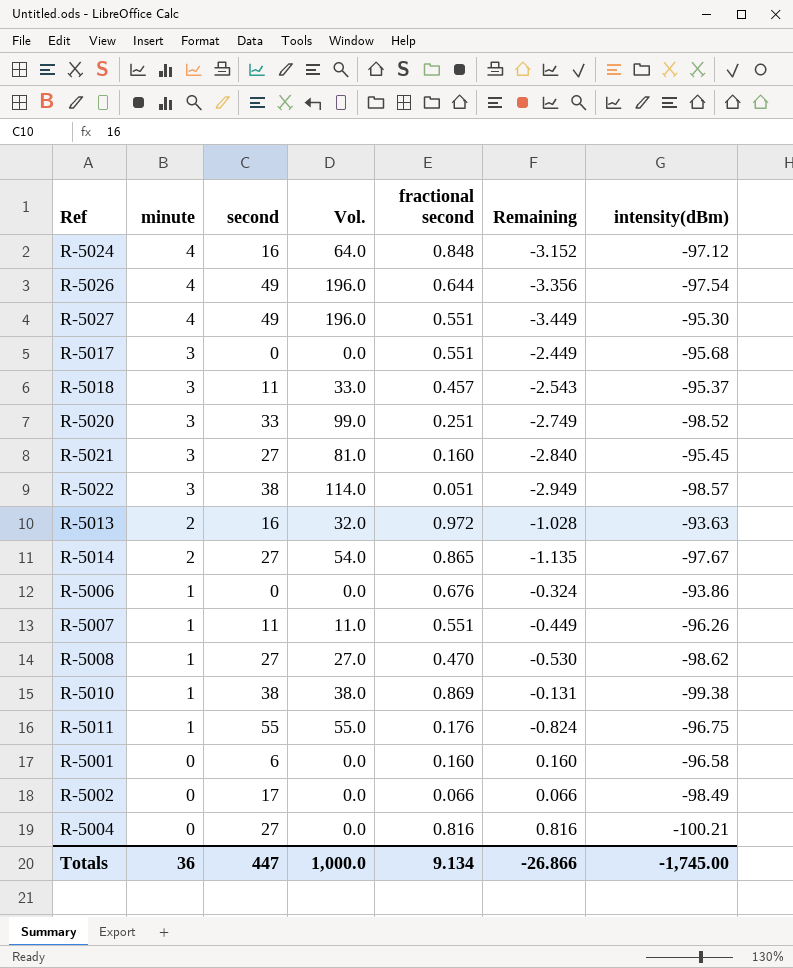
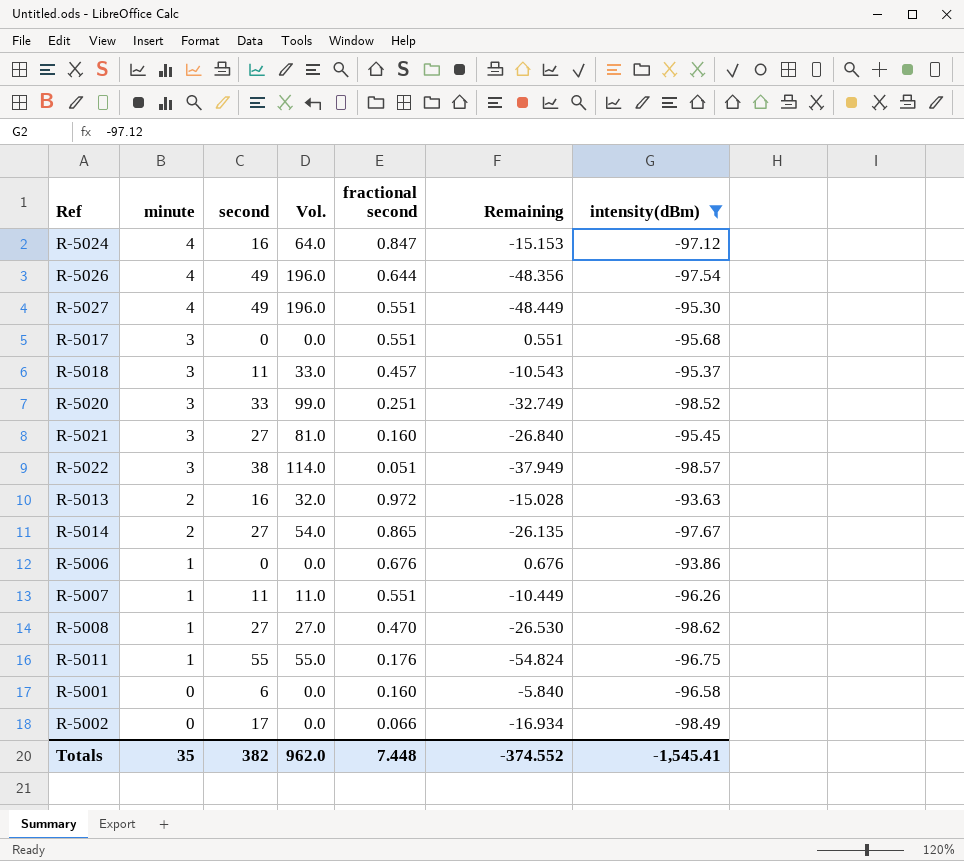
filter: none -> intensity(dBm) >= -98.62
column Remaining | formula: [fractional second] - [minute] -> [fractional second] - [second]
R-5024 | fractional second: 0.848 -> 0.847
Totals | minute: 36 -> 35
Totals | second: 447 -> 382
Totals | Vol.: 1,000.0 -> 962.0
Totals | fractional second: 9.134 -> 7.448
Totals | Remaining: -26.866 -> -374.552
Totals | intensity(dBm): -1,745.00 -> -1,545.41

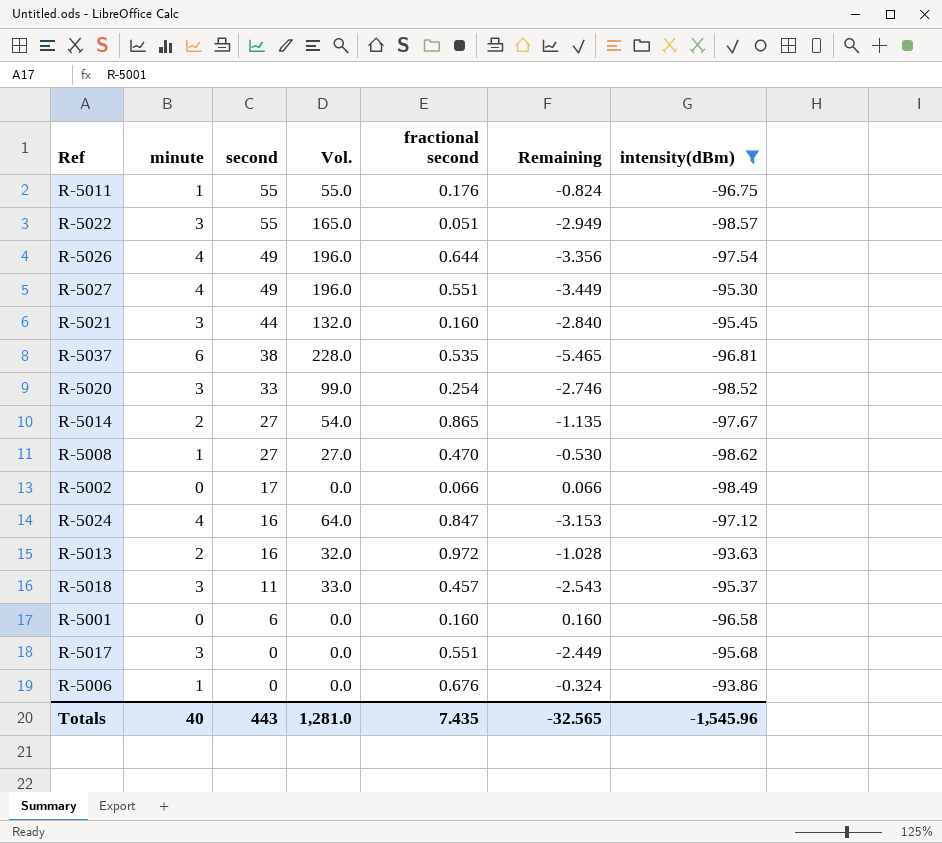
row order: minute descending -> second descending
column Remaining | formula: [fractional second] - [second] -> [fractional second] - [minute]
row R-5007: 1 | 11 | 11.0 | 0.551 | -10.449 | -96.26 -> none
R-5022 | second: 38 -> 55
R-5022 | Vol.: 114.0 -> 165.0
R-5021 | second: 27 -> 44
R-5021 | Vol.: 81.0 -> 132.0
row R-5037: none -> 6 | 38 | 228.0 | 0.535 | -5.465 | -96.81
R-5020 | fractional second: 0.251 -> 0.254
Totals | minute: 35 -> 40
Totals | second: 382 -> 443
Totals | Vol.: 962.0 -> 1,281.0
Totals | fractional second: 7.448 -> 7.435
Totals | Remaining: -374.552 -> -32.565
Totals | intensity(dBm): -1,545.41 -> -1,545.96

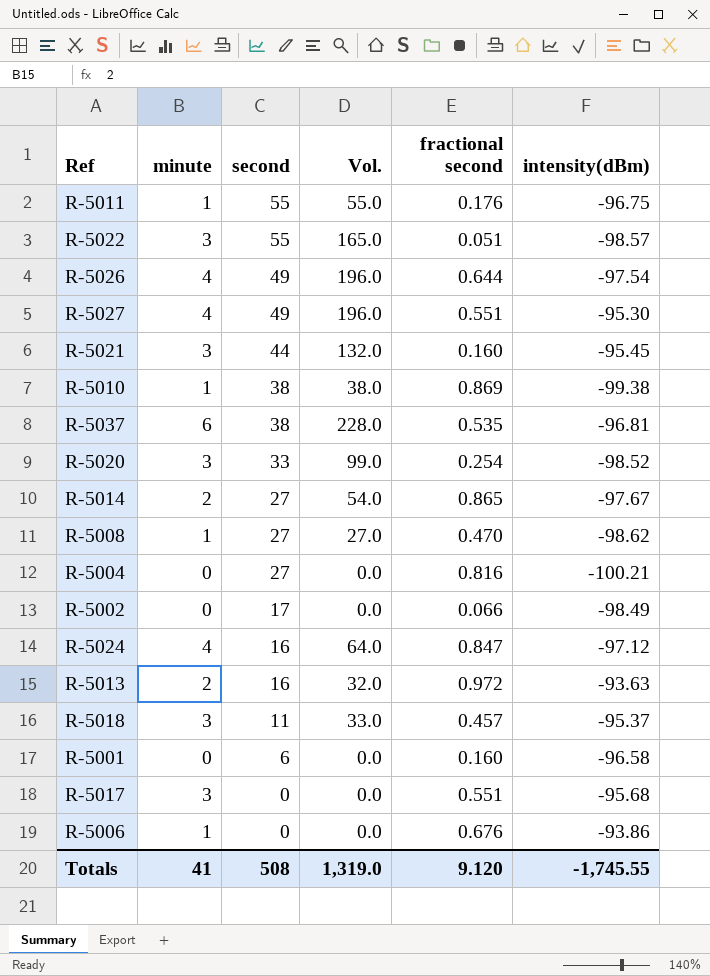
filter: intensity(dBm) >= -98.62 -> none
column Remaining | formula: [fractional second] - [minute] -> none
Totals | minute: 40 -> 41
Totals | second: 443 -> 508
Totals | Vol.: 1,281.0 -> 1,319.0
Totals | fractional second: 7.435 -> 9.120
Totals | intensity(dBm): -1,545.96 -> -1,745.55

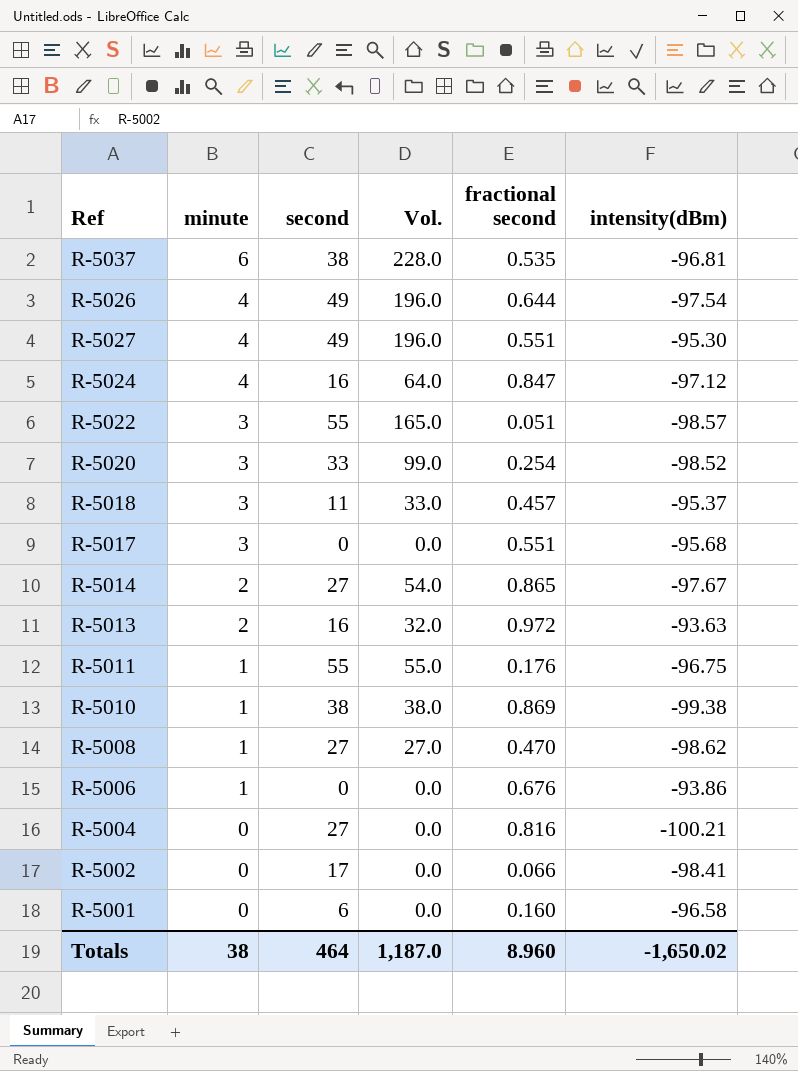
row order: second descending -> minute descending
row R-5021: 3 | 44 | 132.0 | 0.160 | -95.45 -> none
R-5002 | intensity(dBm): -98.49 -> -98.41
Totals | minute: 41 -> 38
Totals | second: 508 -> 464
Totals | Vol.: 1,319.0 -> 1,187.0
Totals | fractional second: 9.120 -> 8.960
Totals | intensity(dBm): -1,745.55 -> -1,650.02

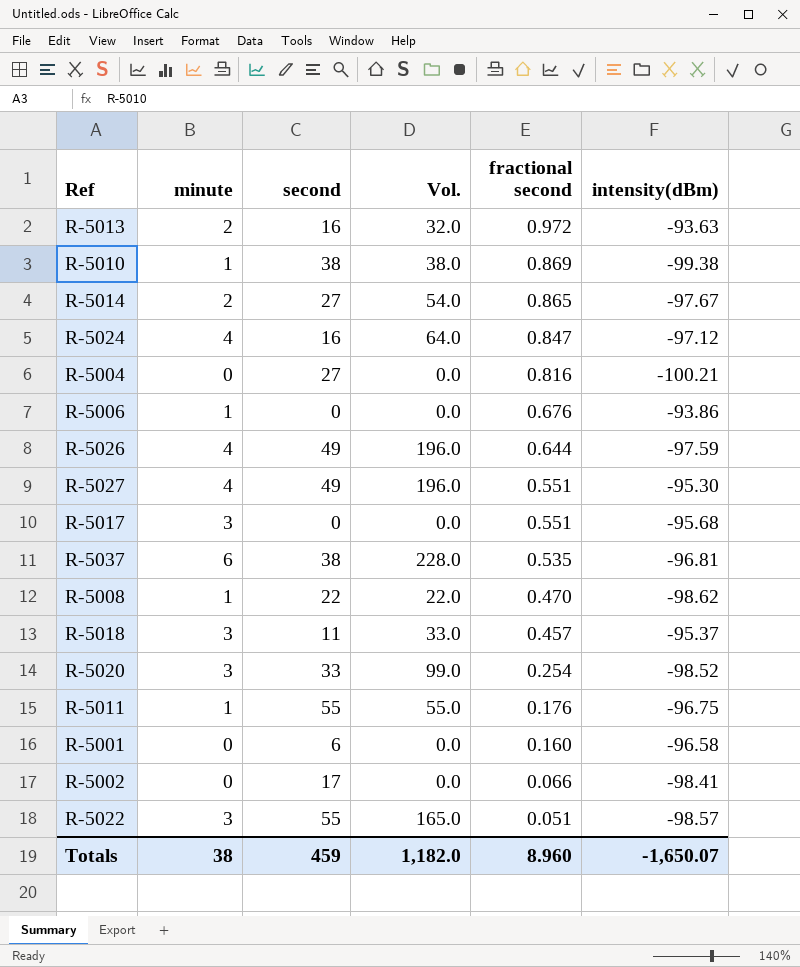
row order: minute descending -> fractional second descending
R-5026 | intensity(dBm): -97.54 -> -97.59
R-5008 | second: 27 -> 22
R-5008 | Vol.: 27.0 -> 22.0
Totals | second: 464 -> 459
Totals | Vol.: 1,187.0 -> 1,182.0
Totals | intensity(dBm): -1,650.02 -> -1,650.07

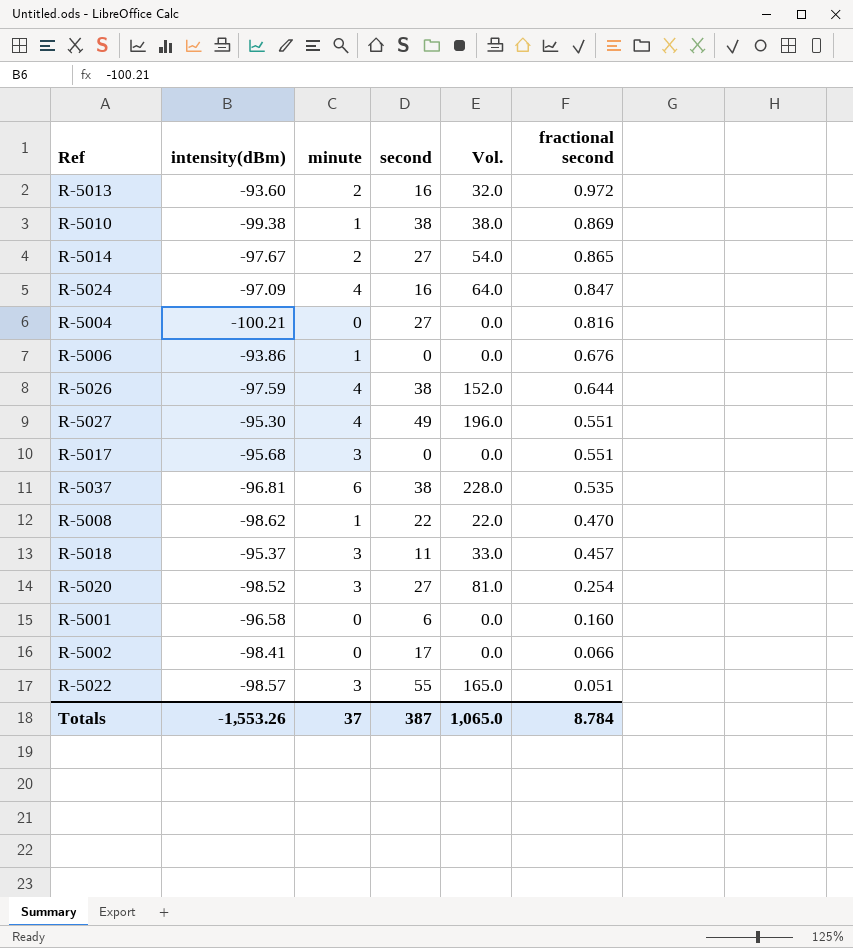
column intensity(dBm) | position: 6 -> 2
row R-5011: 1 | 55 | 55.0 | 0.176 | -96.75 -> none
R-5013 | intensity(dBm): -93.63 -> -93.60
R-5024 | intensity(dBm): -97.12 -> -97.09
R-5026 | second: 49 -> 38
R-5026 | Vol.: 196.0 -> 152.0
R-5020 | second: 33 -> 27
R-5020 | Vol.: 99.0 -> 81.0
Totals | intensity(dBm): -1,650.07 -> -1,553.26
Totals | minute: 38 -> 37
Totals | second: 459 -> 387
Totals | Vol.: 1,182.0 -> 1,065.0
Totals | fractional second: 8.960 -> 8.784

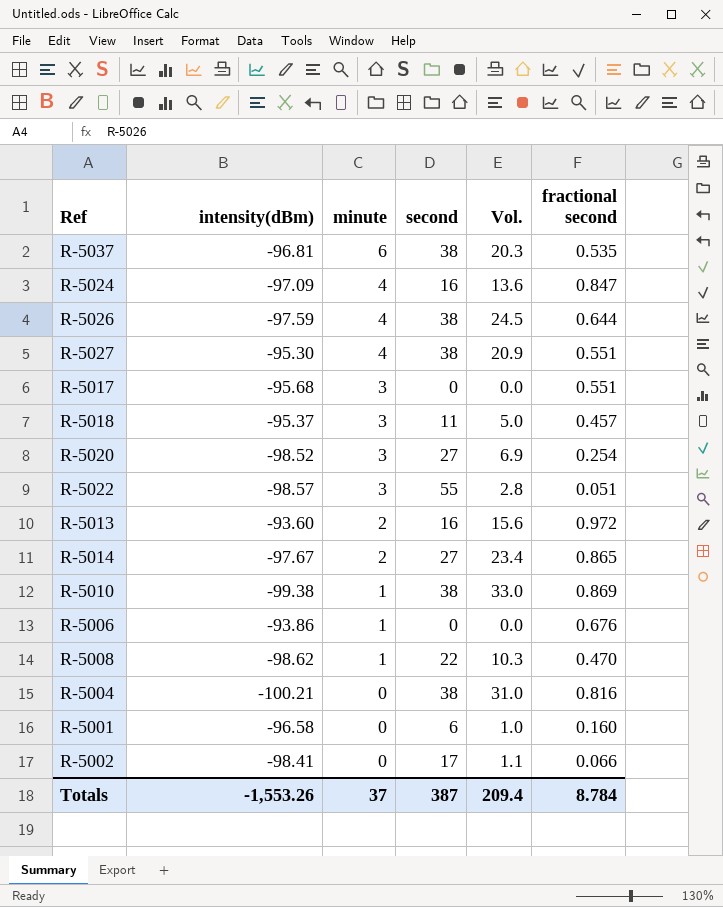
row order: fractional second descending -> minute descending
column Vol. | formula: [minute] * [second] -> [second] * [fractional second]
R-5027 | second: 49 -> 38
R-5004 | second: 27 -> 38
Totals | Vol.: 1,065.0 -> 209.4

